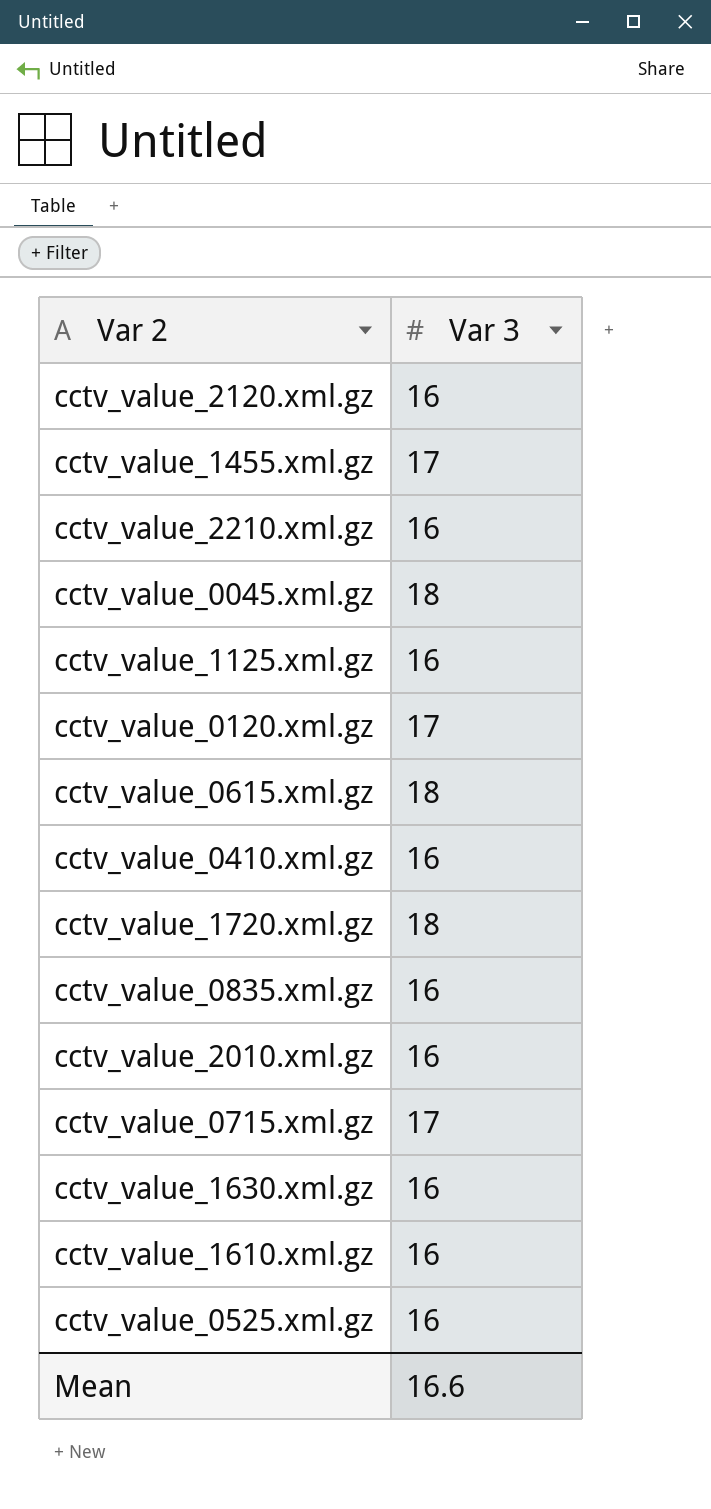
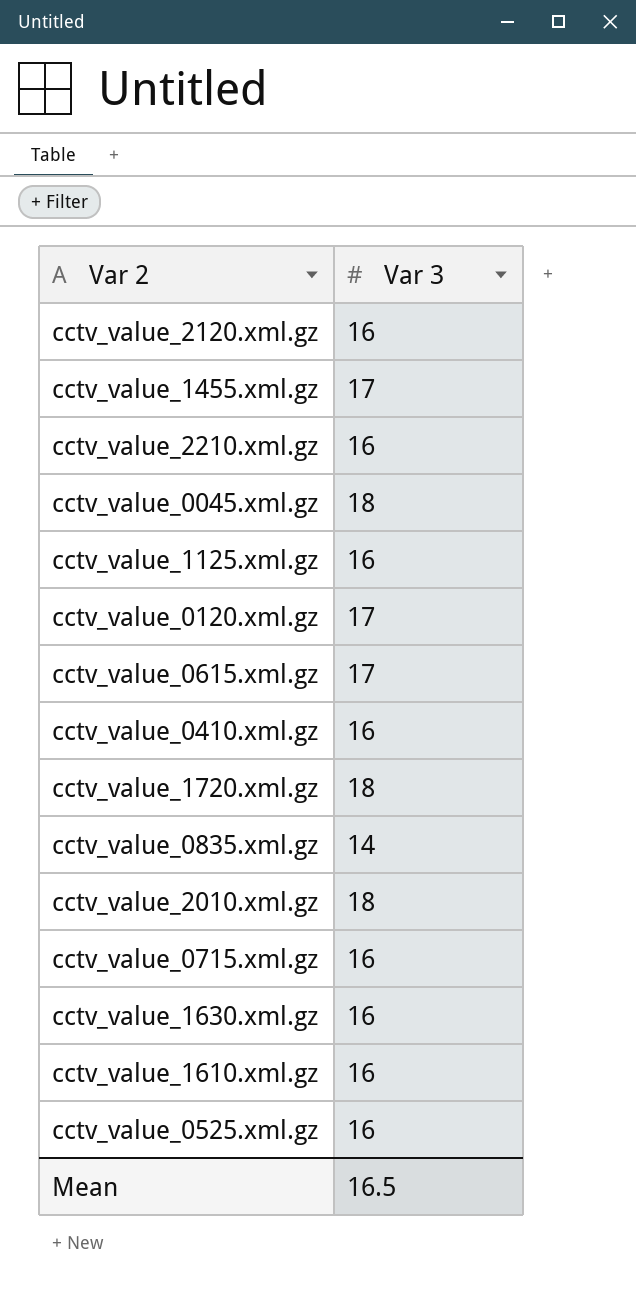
cctv_value_0615.xml.gz | Var 3: 18 -> 17
cctv_value_0835.xml.gz | Var 3: 16 -> 14
cctv_value_2010.xml.gz | Var 3: 16 -> 18
cctv_value_0715.xml.gz | Var 3: 17 -> 16
Mean | Var 3: 16.6 -> 16.5

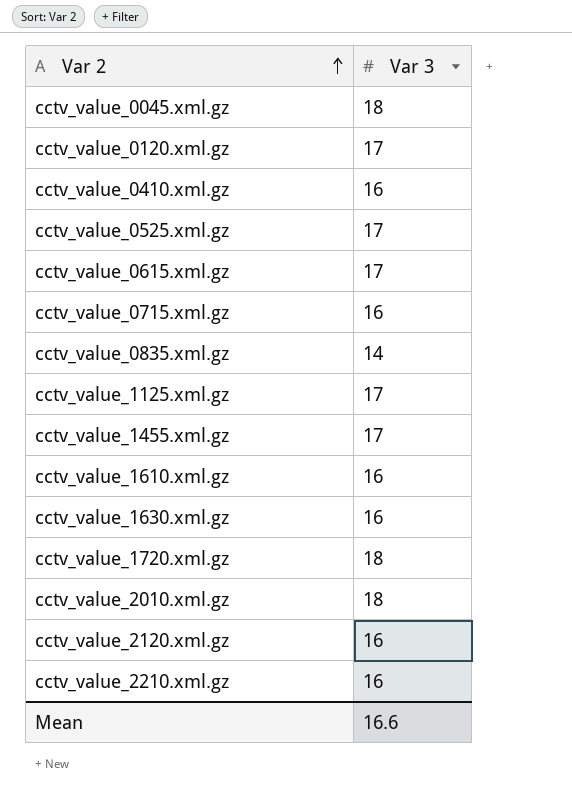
row order: none -> Var 2 ascending
cctv_value_0525.xml.gz | Var 3: 16 -> 17
cctv_value_1125.xml.gz | Var 3: 16 -> 17
Mean | Var 3: 16.5 -> 16.6

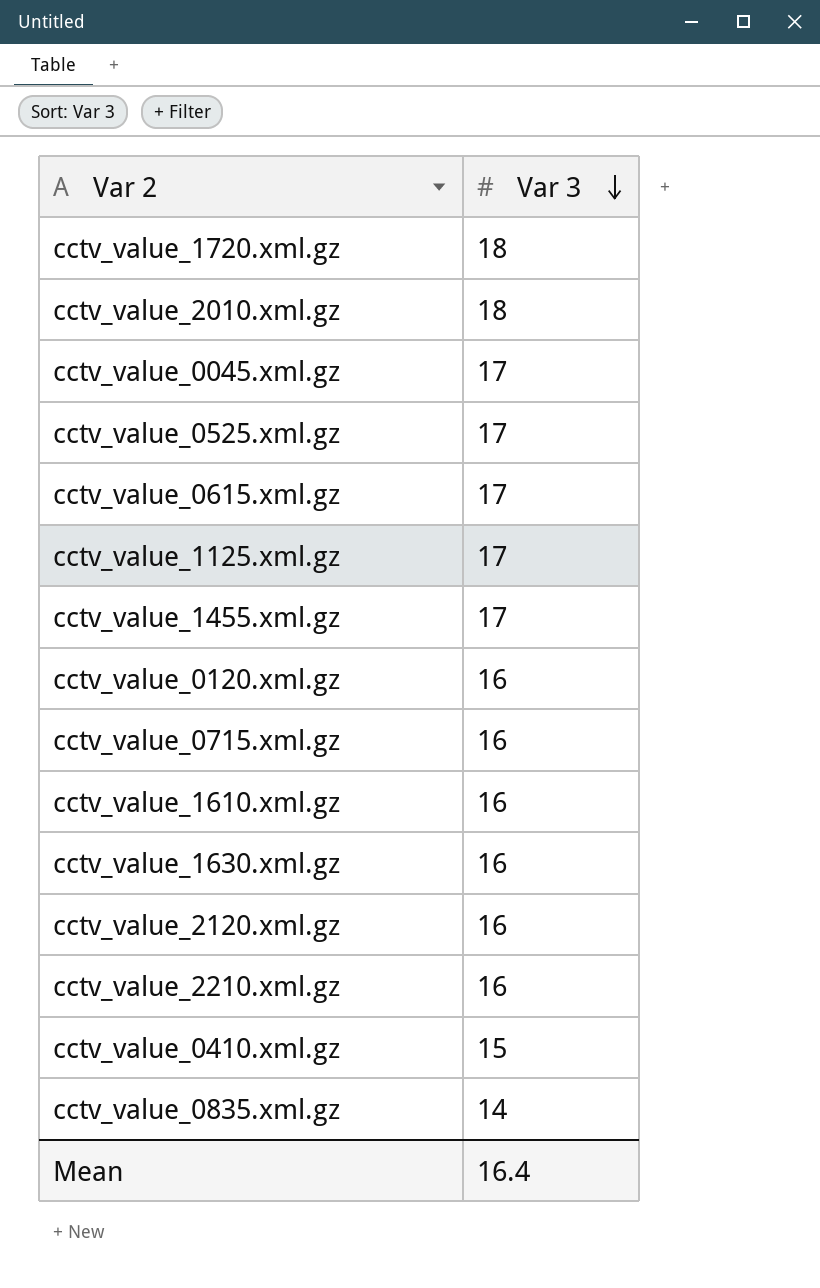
row order: Var 2 ascending -> Var 3 descending
cctv_value_0045.xml.gz | Var 3: 18 -> 17
cctv_value_0120.xml.gz | Var 3: 17 -> 16
cctv_value_0410.xml.gz | Var 3: 16 -> 15
Mean | Var 3: 16.6 -> 16.4

